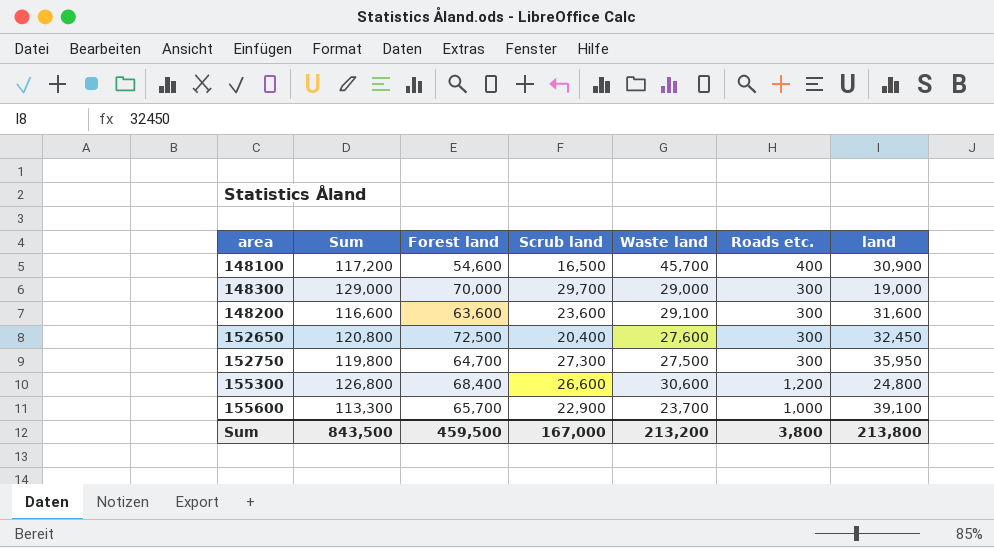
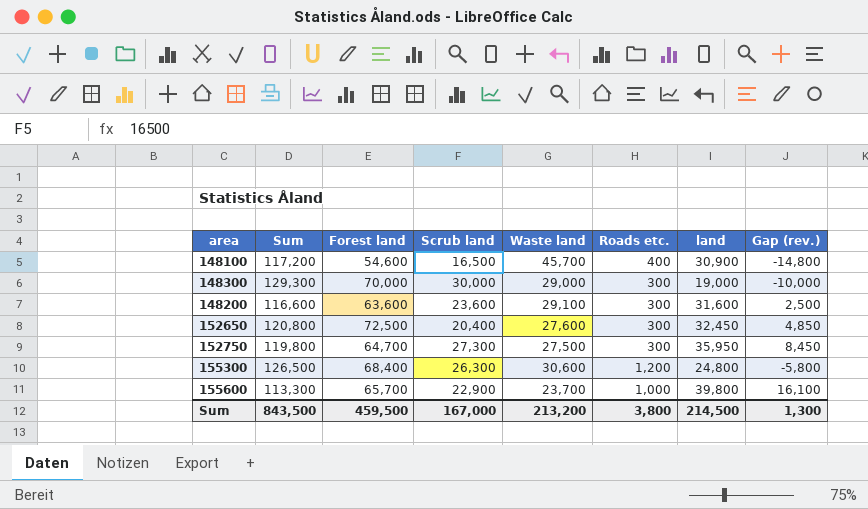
column Gap (rev.) | formula: none -> [land] - [Waste land]
148300 | Sum: 129,000 -> 129,300
148300 | Scrub land: 29,700 -> 30,000
155300 | Sum: 126,800 -> 126,500
155300 | Scrub land: 26,600 -> 26,300
155600 | land: 39,100 -> 39,800
Sum | land: 213,800 -> 214,500

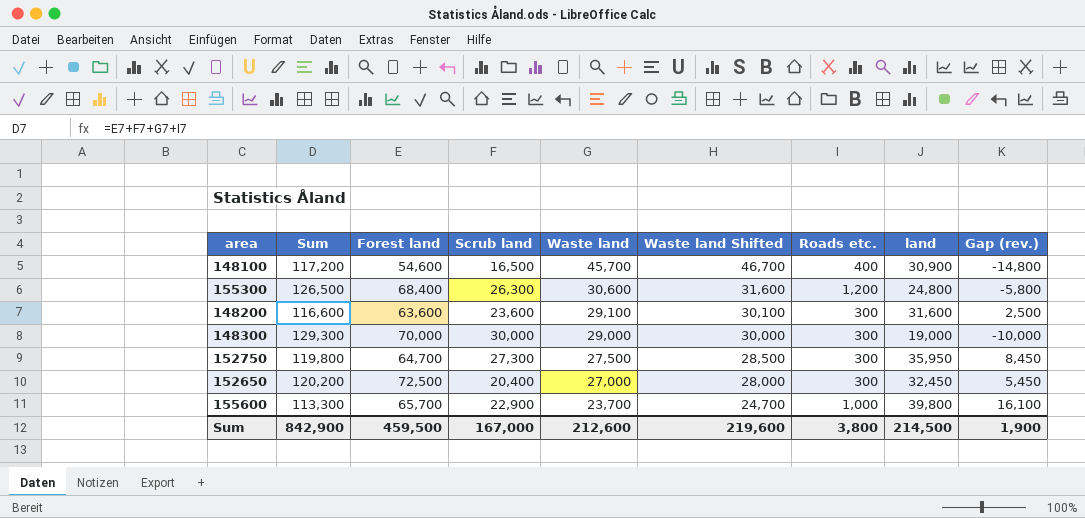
row order: none -> Waste land descending
column Waste land Shifted | formula: none -> [Waste land] + 1000
152650 | Sum: 120,800 -> 120,200
152650 | Waste land: 27,600 -> 27,000
152650 | Gap (rev.): 4,850 -> 5,450
Sum | Sum: 843,500 -> 842,900
Sum | Waste land: 213,200 -> 212,600
Sum | Gap (rev.): 1,300 -> 1,900

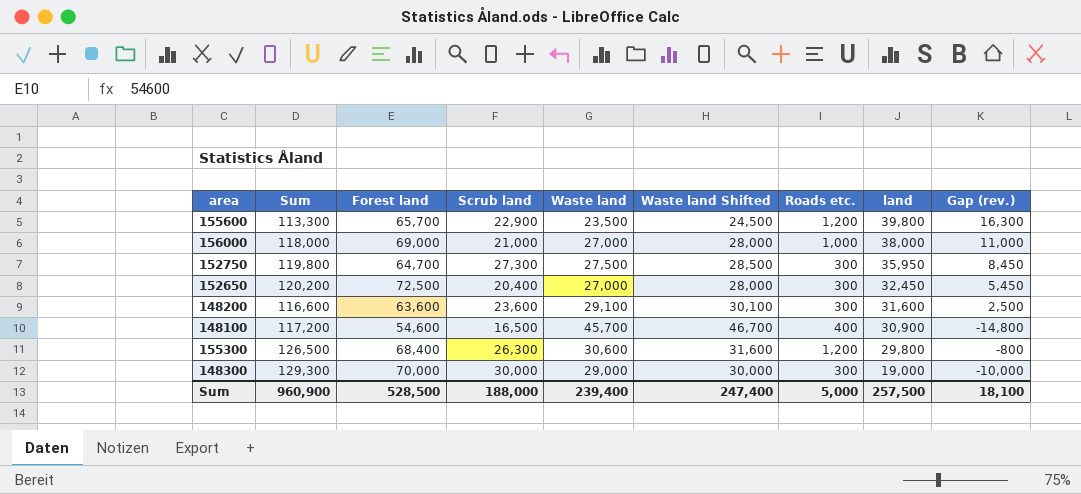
row order: Waste land descending -> land descending
155600 | Waste land: 23,700 -> 23,500
155600 | Waste land Shifted: 24,700 -> 24,500
155600 | Roads etc.: 1,000 -> 1,200
155600 | Gap (rev.): 16,100 -> 16,300
row 156000: none -> 118,000 | 69,000 | 21,000 | 27,000 | 28,000 | 1,000 | 38,000 | 11,000
155300 | land: 24,800 -> 29,800
155300 | Gap (rev.): -5,800 -> -800
Sum | Sum: 842,900 -> 960,900
Sum | Forest land: 459,500 -> 528,500
Sum | Scrub land: 167,000 -> 188,000
Sum | Waste land: 212,600 -> 239,400
Sum | Waste land Shifted: 219,600 -> 247,400
Sum | Roads etc.: 3,800 -> 5,000
Sum | land: 214,500 -> 257,500
Sum | Gap (rev.): 1,900 -> 18,100

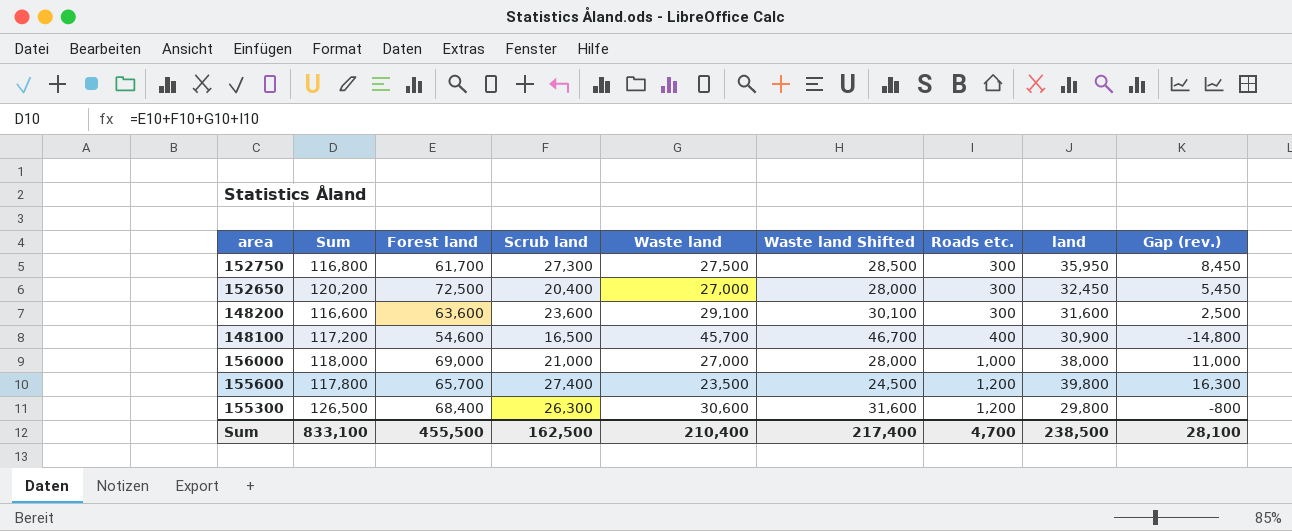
row order: land descending -> Roads etc. ascending
row 148300: 129,300 | 70,000 | 30,000 | 29,000 | 30,000 | 300 | 19,000 | -10,000 -> none
152750 | Sum: 119,800 -> 116,800
152750 | Forest land: 64,700 -> 61,700
155600 | Sum: 113,300 -> 117,800
155600 | Scrub land: 22,900 -> 27,400
Sum | Sum: 960,900 -> 833,100
Sum | Forest land: 528,500 -> 455,500
Sum | Scrub land: 188,000 -> 162,500
Sum | Waste land: 239,400 -> 210,400
Sum | Waste land Shifted: 247,400 -> 217,400
Sum | Roads etc.: 5,000 -> 4,700
Sum | land: 257,500 -> 238,500
Sum | Gap (rev.): 18,100 -> 28,100

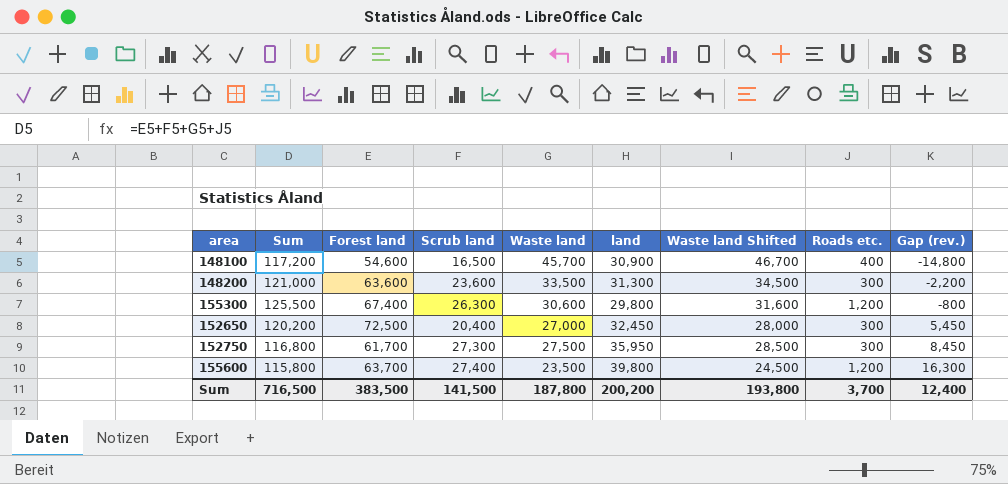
row order: Roads etc. ascending -> Gap (rev.) ascending
column land | position: 8 -> 6
row 156000: 118,000 | 69,000 | 21,000 | 27,000 | 28,000 | 1,000 | 38,000 | 11,000 -> none
148200 | Sum: 116,600 -> 121,000
148200 | Waste land: 29,100 -> 33,500
148200 | land: 31,600 -> 31,300
148200 | Waste land Shifted: 30,100 -> 34,500
148200 | Gap (rev.): 2,500 -> -2,200
155300 | Sum: 126,500 -> 125,500
155300 | Forest land: 68,400 -> 67,400
155600 | Sum: 117,800 -> 115,800
155600 | Forest land: 65,700 -> 63,700
Sum | Sum: 833,100 -> 716,500
Sum | Forest land: 455,500 -> 383,500
Sum | Scrub land: 162,500 -> 141,500
Sum | Waste land: 210,400 -> 187,800
Sum | land: 238,500 -> 200,200
Sum | Waste land Shifted: 217,400 -> 193,800
Sum | Roads etc.: 4,700 -> 3,700
Sum | Gap (rev.): 28,100 -> 12,400

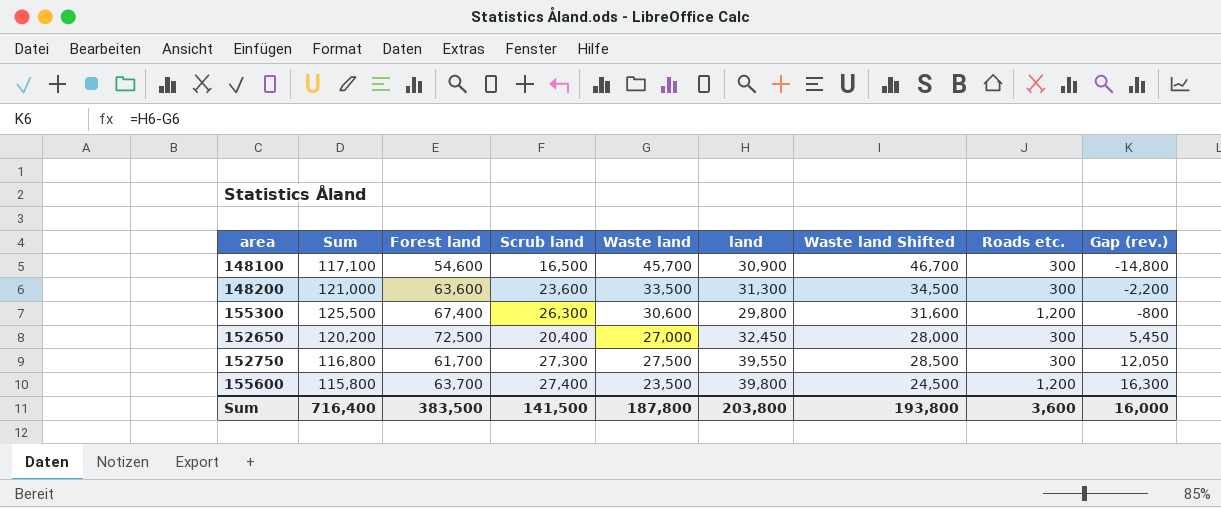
148100 | Sum: 117,200 -> 117,100
148100 | Roads etc.: 400 -> 300
152750 | land: 35,950 -> 39,550
152750 | Gap (rev.): 8,450 -> 12,050
Sum | Sum: 716,500 -> 716,400
Sum | land: 200,200 -> 203,800
Sum | Roads etc.: 3,700 -> 3,600
Sum | Gap (rev.): 12,400 -> 16,000

